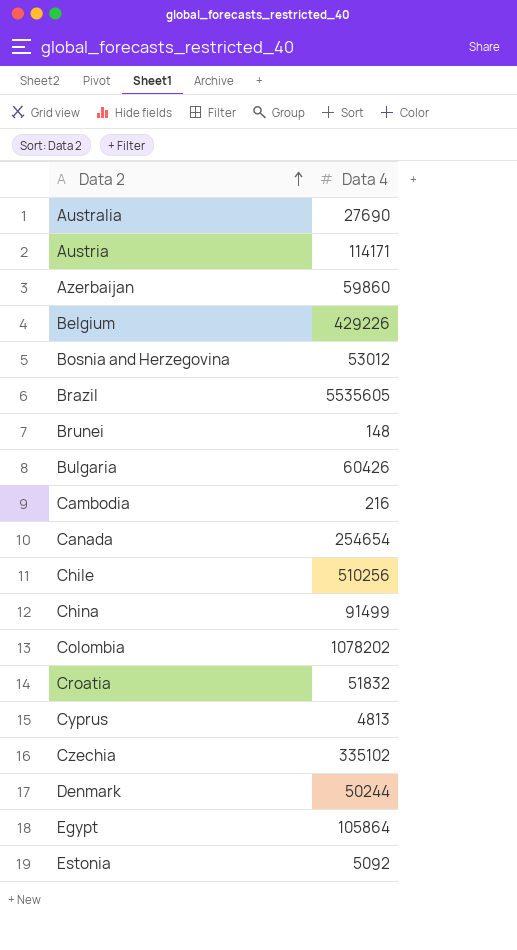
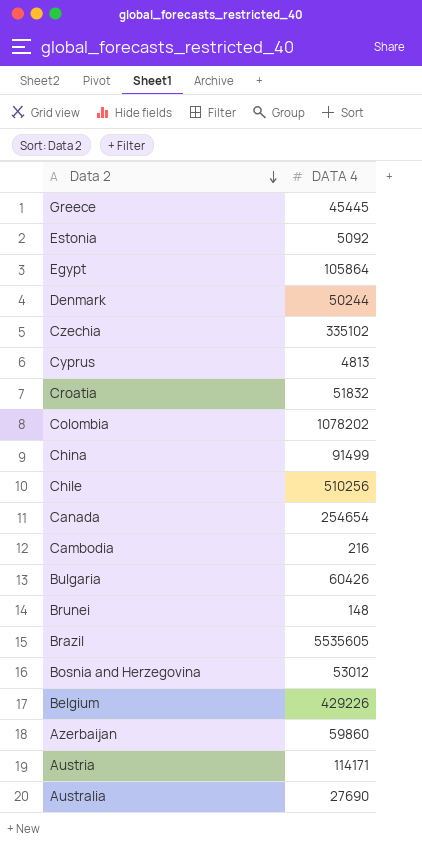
row order: Data 2 ascending -> Data 2 descending
column name: Data 4 -> DATA 4
row Greece: none -> 45445

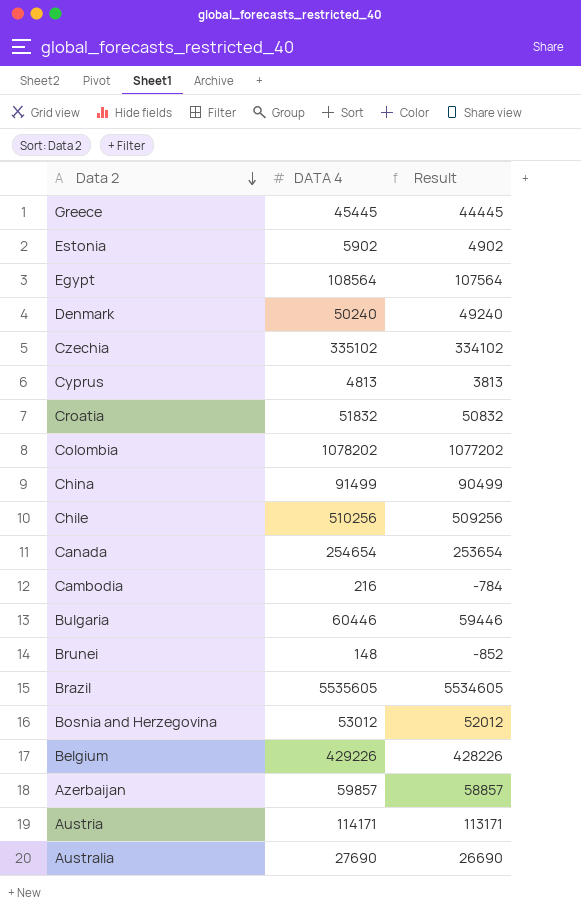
column Result | formula: none -> [DATA 4] - 1000
Estonia | DATA 4: 5092 -> 5902
Egypt | DATA 4: 105864 -> 108564
Denmark | DATA 4: 50244 -> 50240
Bulgaria | DATA 4: 60426 -> 60446
Azerbaijan | DATA 4: 59860 -> 59857

